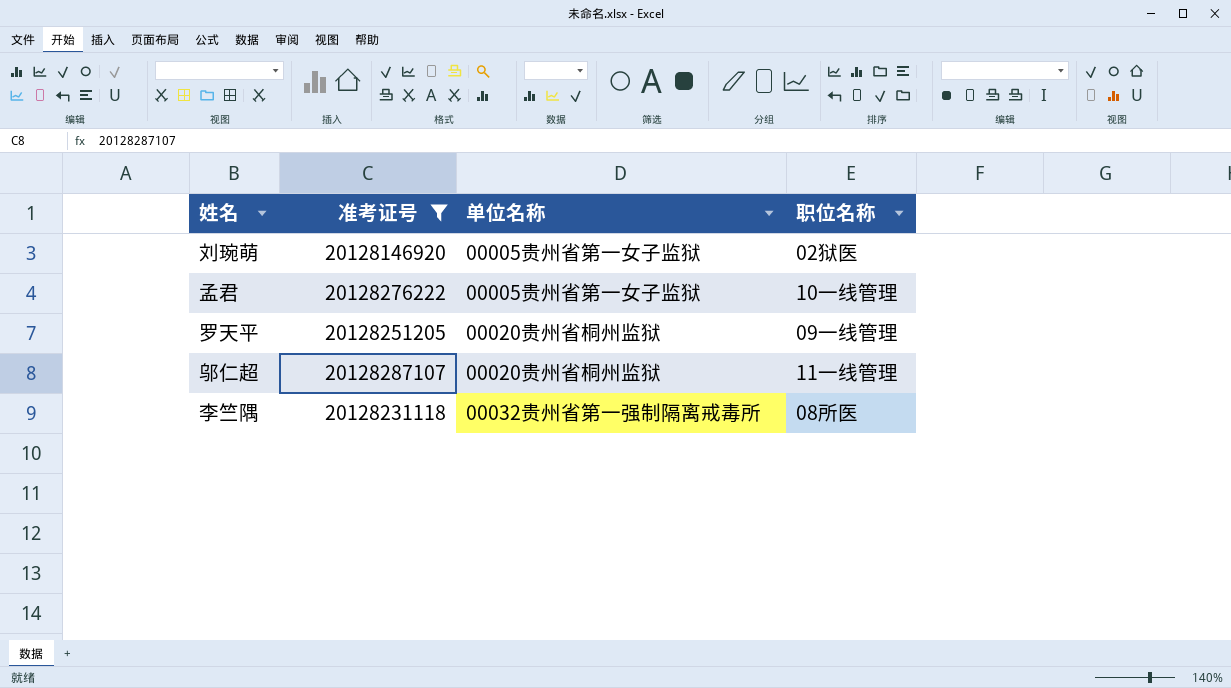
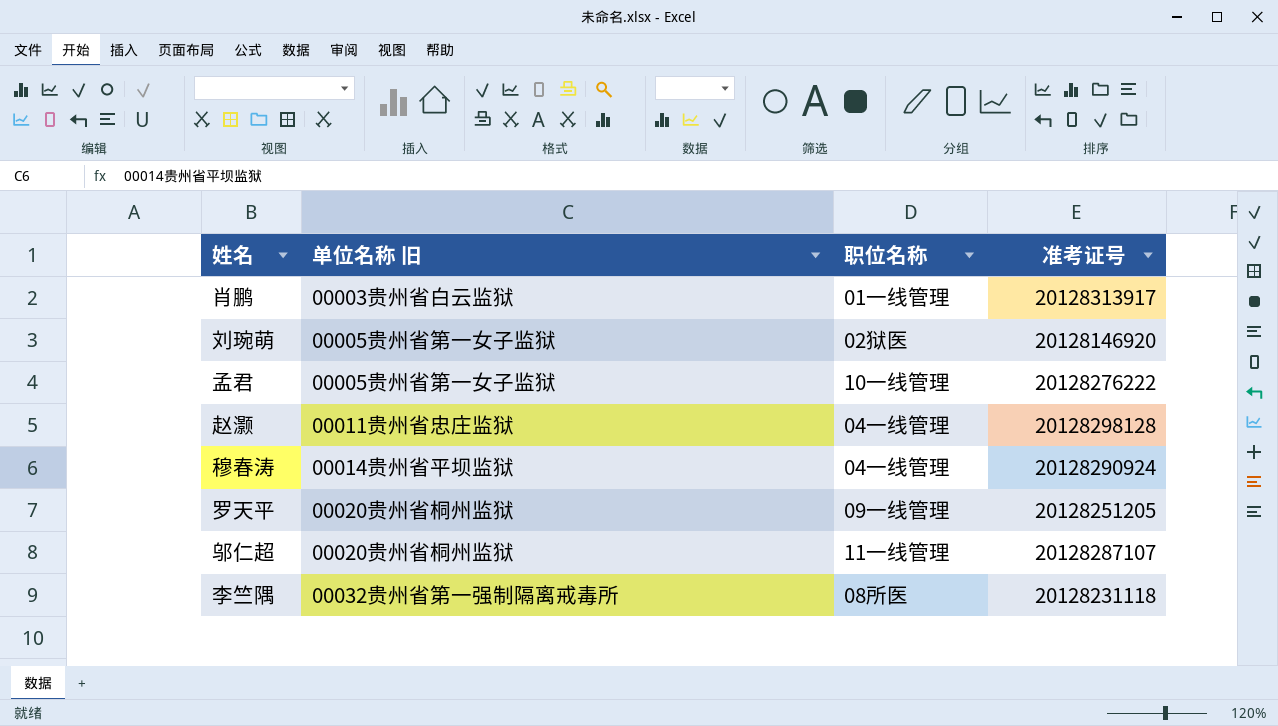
filter: 准考证号 <= 20128287107 -> none
column name: 单位名称 -> 单位名称 旧
column 准考证号 | position: 2 -> 4

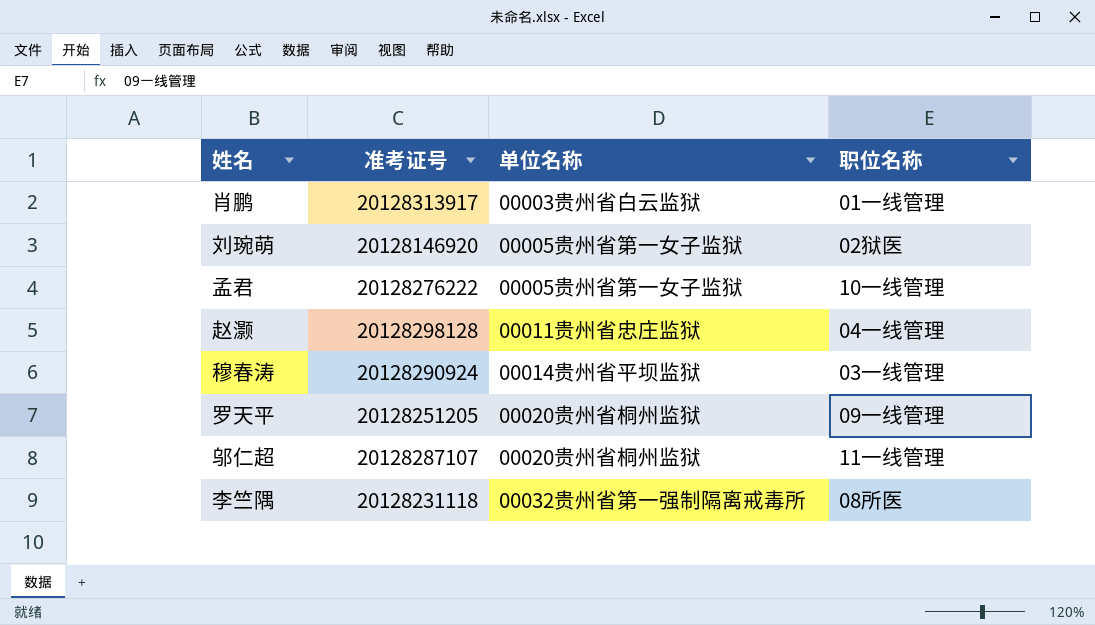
column 准考证号 | position: 4 -> 2
column name: 单位名称 旧 -> 单位名称
穆春涛 | 职位名称: 04一线管理 -> 03一线管理

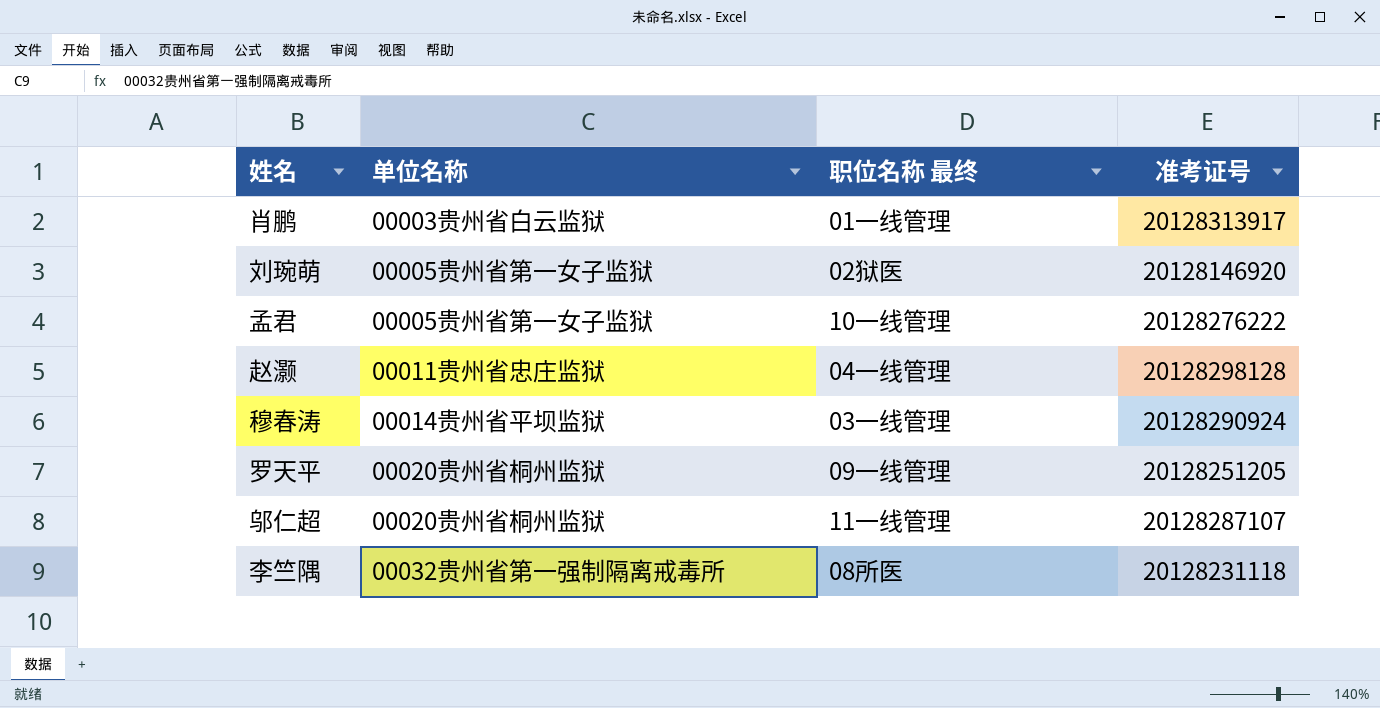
column name: 职位名称 -> 职位名称 最终
column 准考证号 | position: 2 -> 4

